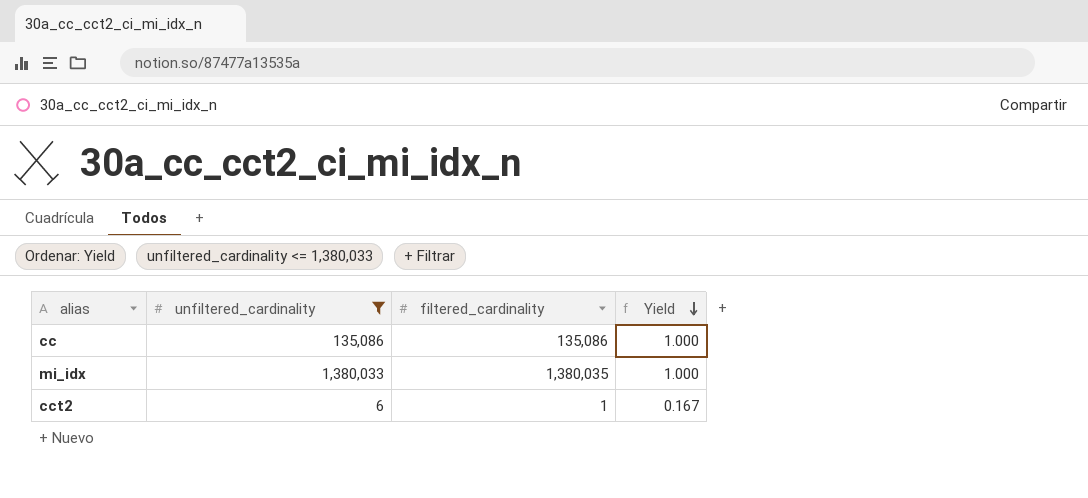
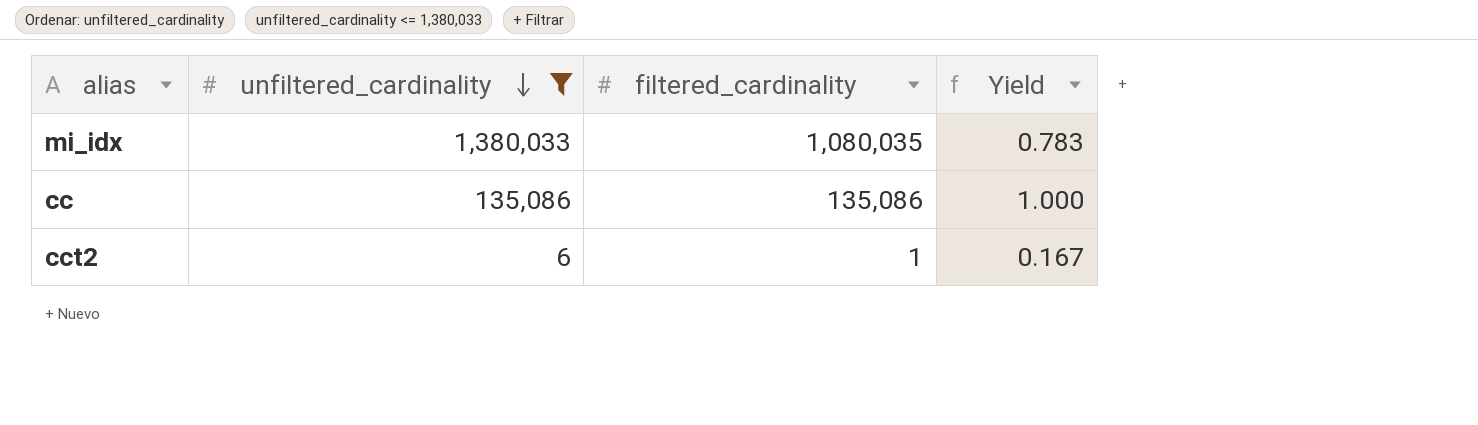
row order: Yield descending -> unfiltered_cardinality descending
mi_idx | filtered_cardinality: 1,380,035 -> 1,080,035
mi_idx | Yield: 1.000 -> 0.783

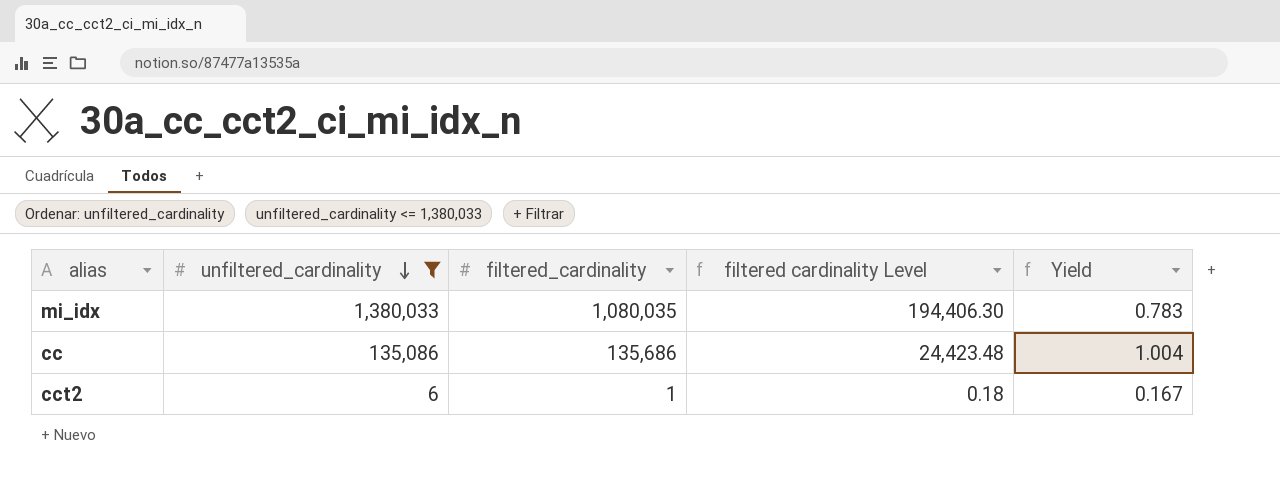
column filtered cardinality Level | formula: none -> [filtered_cardinality] * 0.18
cc | filtered_cardinality: 135,086 -> 135,686
cc | Yield: 1.000 -> 1.004

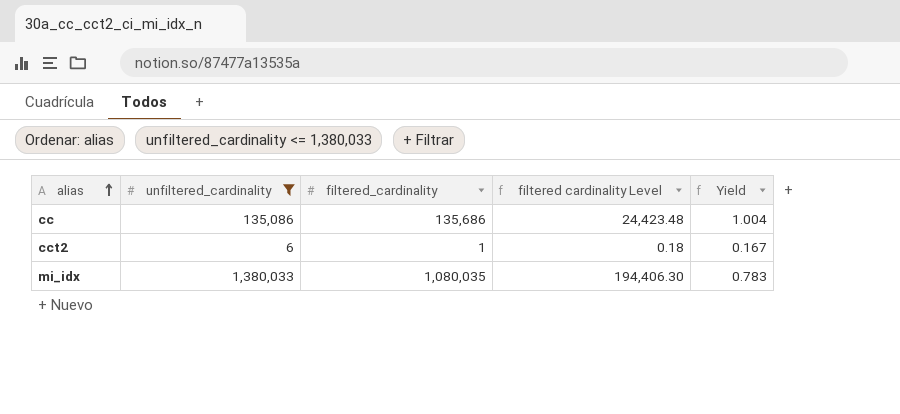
row order: unfiltered_cardinality descending -> alias ascending

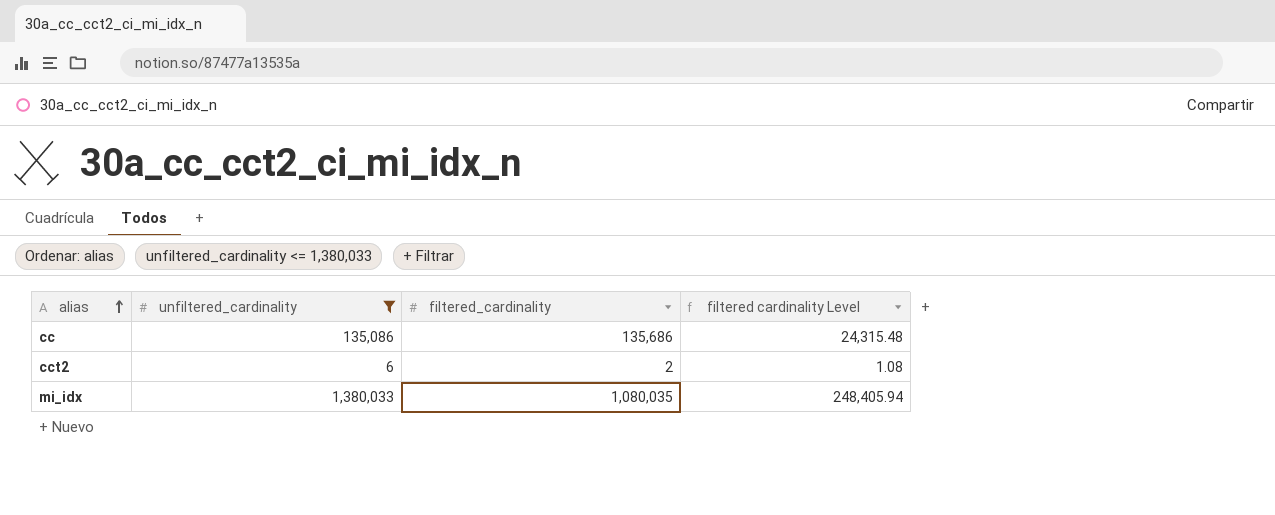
column Yield | formula: [filtered_cardinality] / [unfiltered_cardinality] -> none
column filtered cardinality Level | formula: [filtered_cardinality] * 0.18 -> [unfiltered_cardinality] * 0.18
cct2 | filtered_cardinality: 1 -> 2

